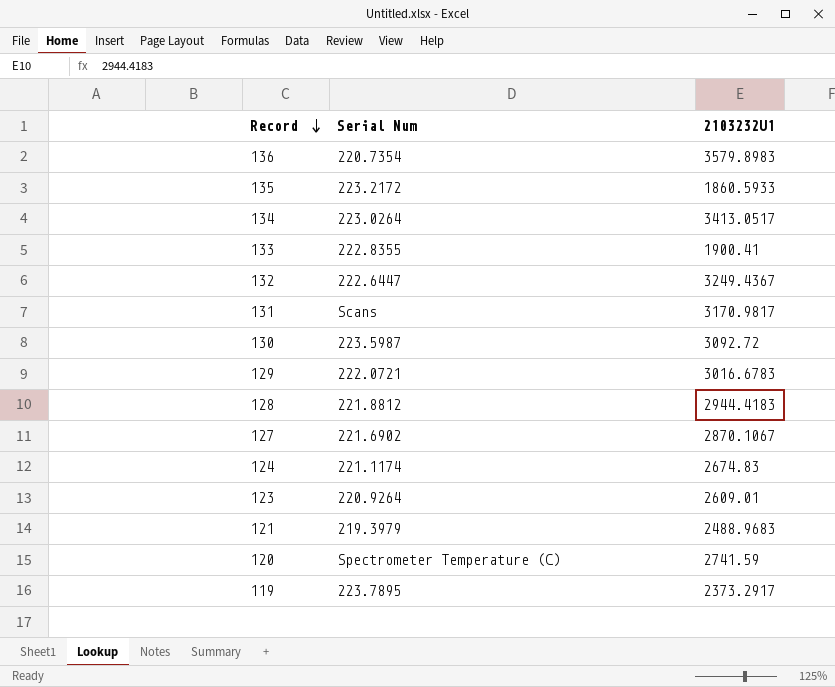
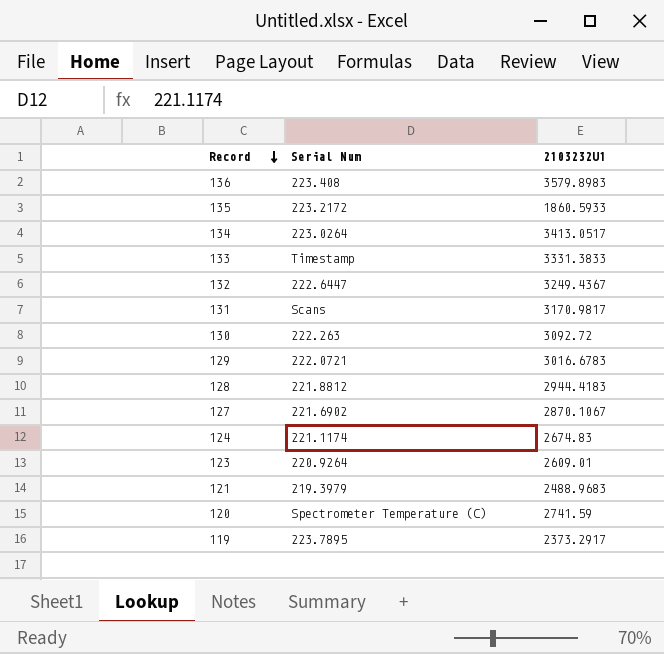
136 | Serial Num: 220.7354 -> 223.408
133 | Serial Num: 222.8355 -> Timestamp
133 | 2103232U1: 1900.41 -> 3331.3833
130 | Serial Num: 223.5987 -> 222.263

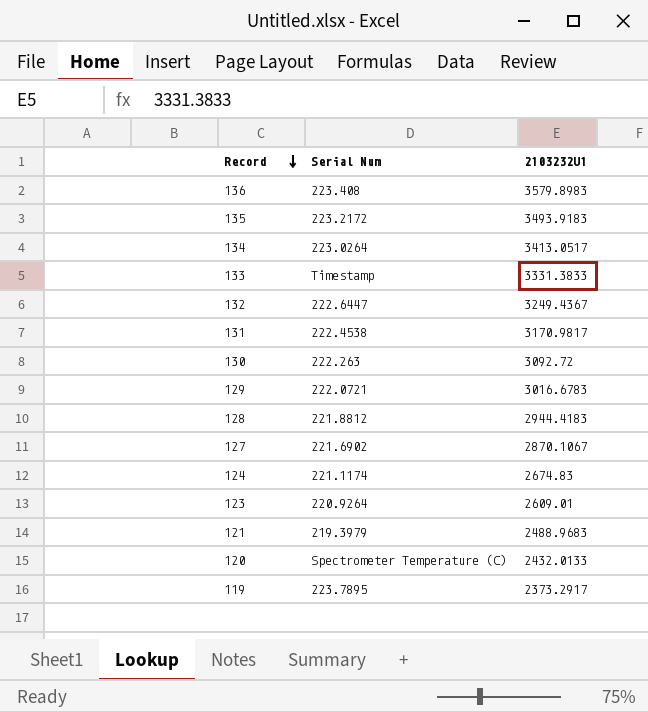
135 | 2103232U1: 1860.5933 -> 3493.9183
131 | Serial Num: Scans -> 222.4538
120 | 2103232U1: 2741.59 -> 2432.0133

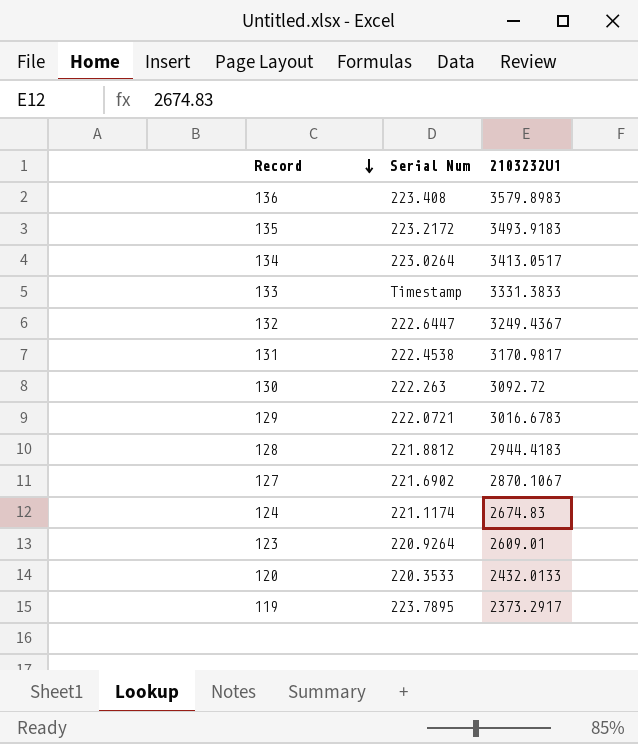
row 121: 219.3979 | 2488.9683 -> none
120 | Serial Num: Spectrometer Temperature (C) -> 220.3533

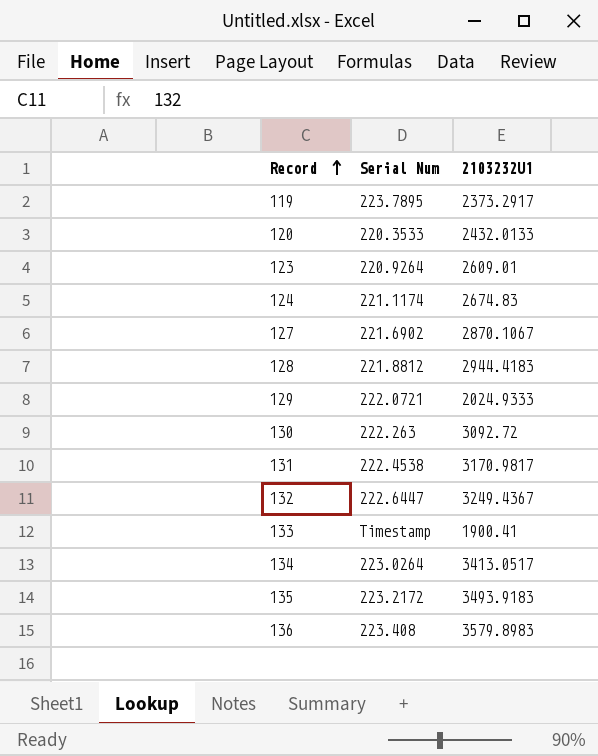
row order: Record descending -> Record ascending
129 | 2103232U1: 3016.6783 -> 2024.9333
133 | 2103232U1: 3331.3833 -> 1900.41

